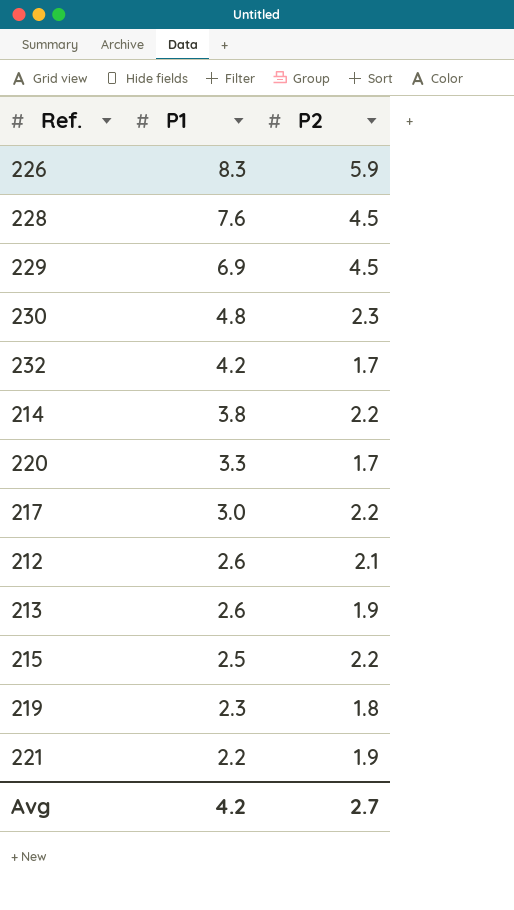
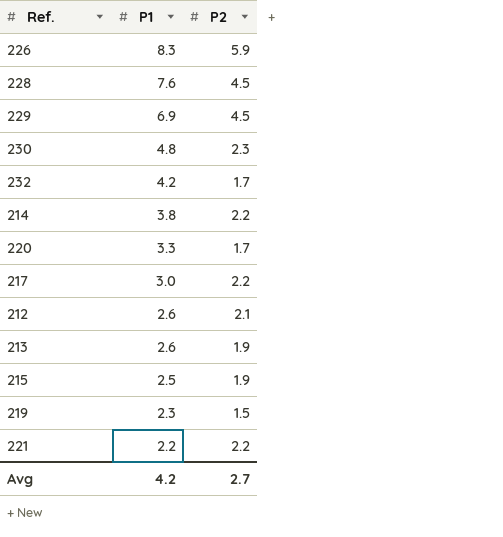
215 | P2: 2.2 -> 1.9
219 | P2: 1.8 -> 1.5
221 | P2: 1.9 -> 2.2

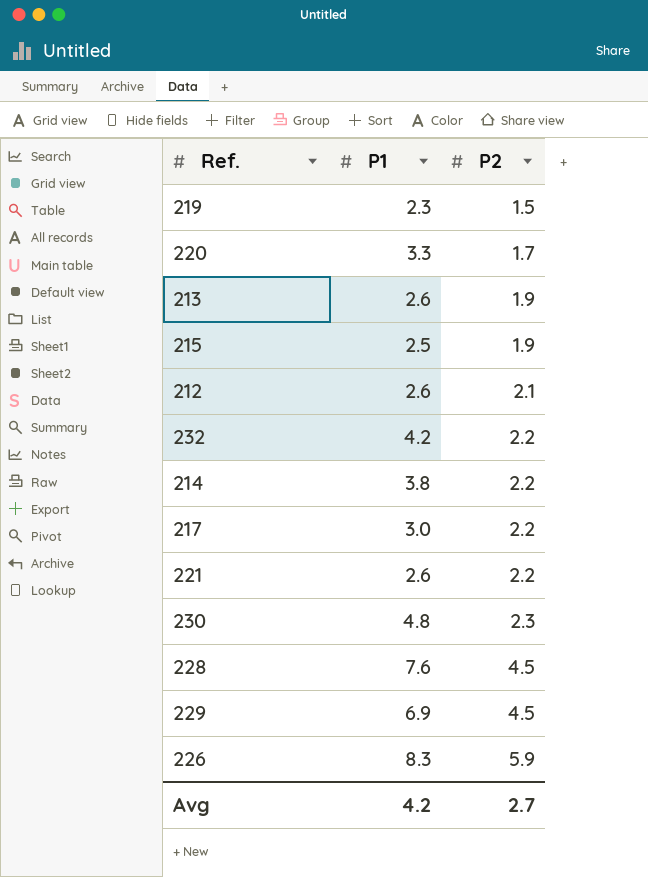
row order: P1 descending -> P2 ascending
232 | P2: 1.7 -> 2.2
221 | P1: 2.2 -> 2.6

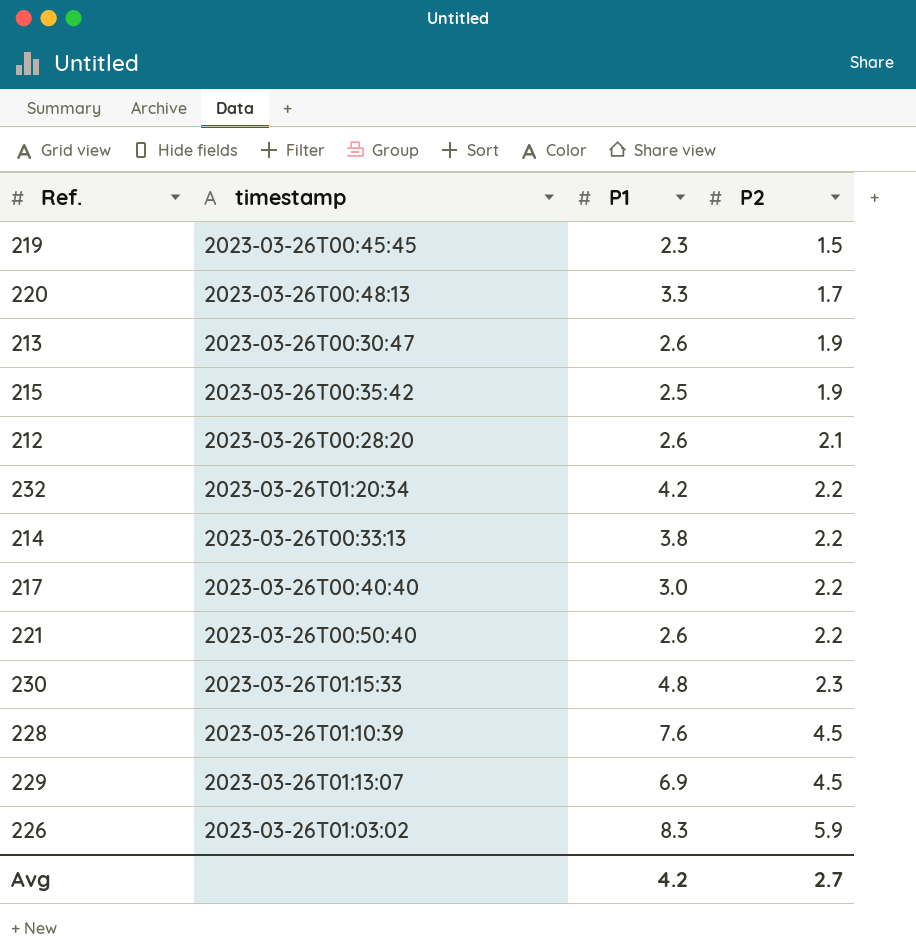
column timestamp | position: none -> 2

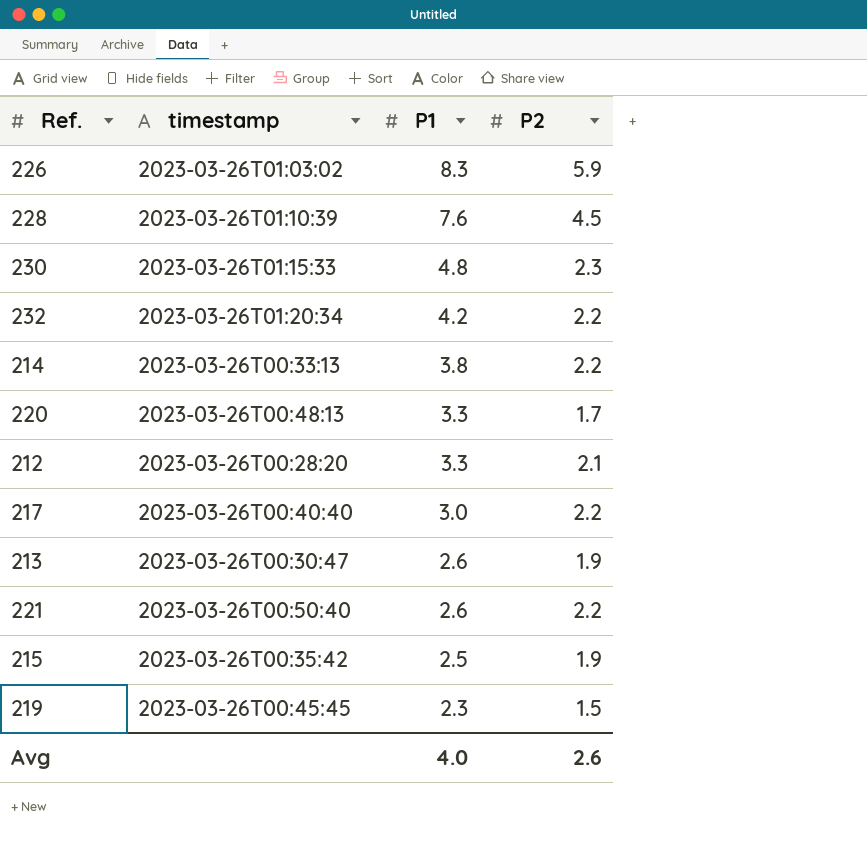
row order: P2 ascending -> P1 descending
row 229: 2023-03-26T01:13:07 | 6.9 | 4.5 -> none
212 | P1: 2.6 -> 3.3
Avg | P1: 4.2 -> 4.0
Avg | P2: 2.7 -> 2.6

